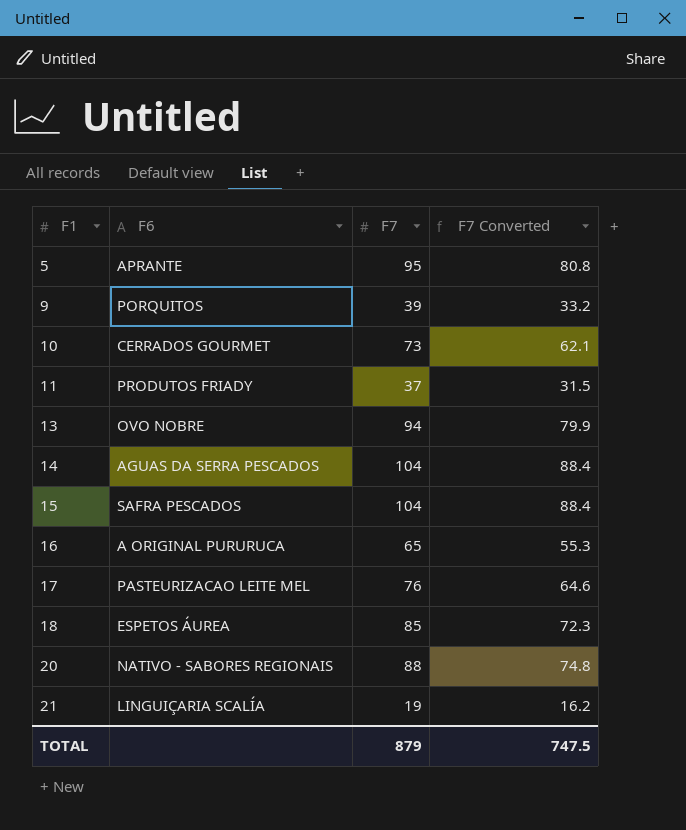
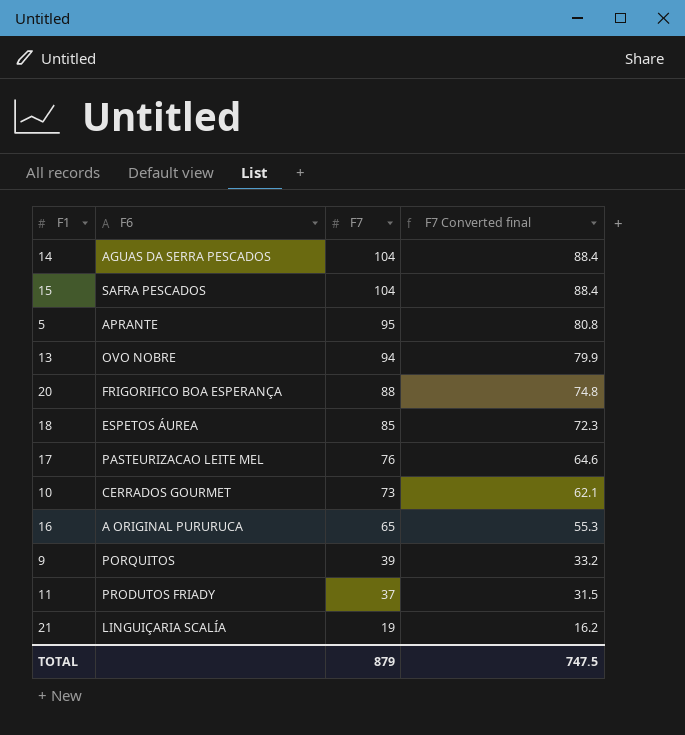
row order: F1 ascending -> F7 descending
column name: F7 Converted -> F7 Converted final
20 | F6: NATIVO - SABORES REGIONAIS -> FRIGORIFICO BOA ESPERANÇA

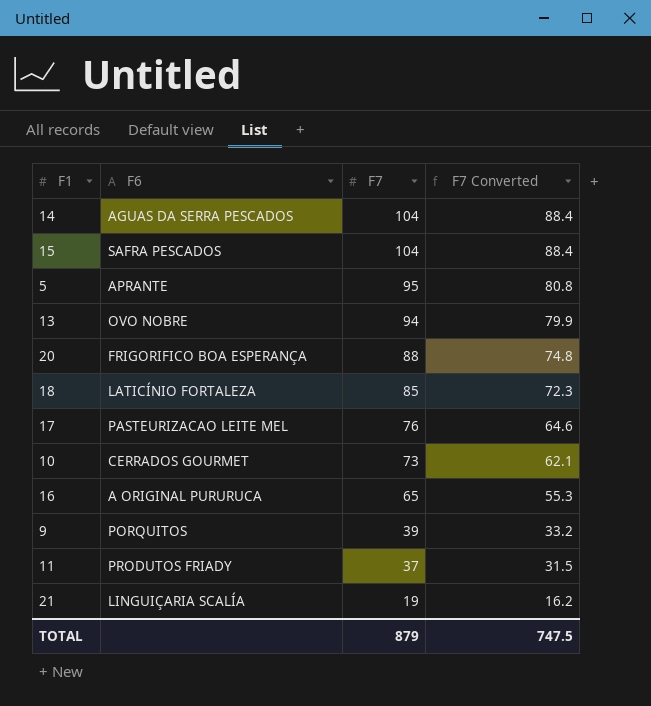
column name: F7 Converted final -> F7 Converted
18 | F6: ESPETOS ÁUREA -> LATICÍNIO FORTALEZA

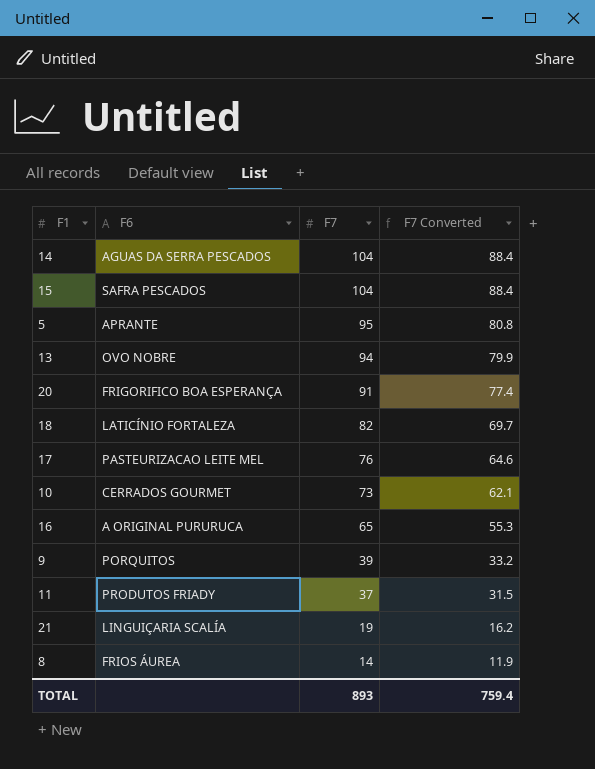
20 | F7: 88 -> 91
20 | F7 Converted: 74.8 -> 77.4
18 | F7: 85 -> 82
18 | F7 Converted: 72.3 -> 69.7
row 8: none -> FRIOS ÁUREA | 14 | 11.9
TOTAL | F7: 879 -> 893
TOTAL | F7 Converted: 747.5 -> 759.4

